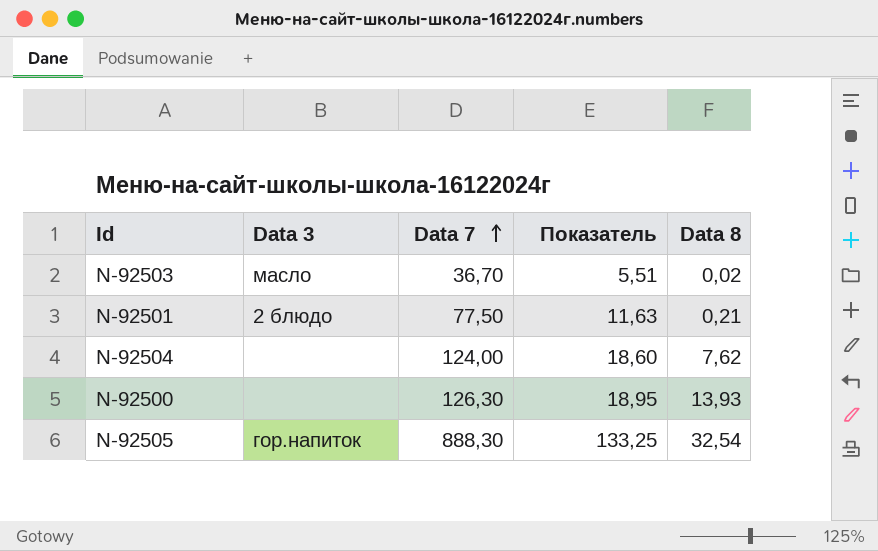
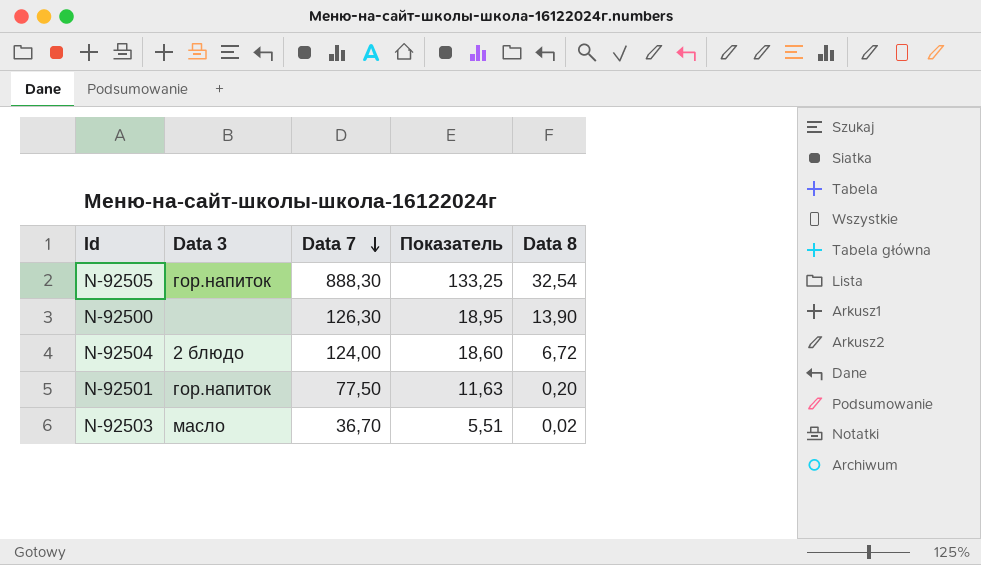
row order: Data 7 ascending -> Data 7 descending
N-92500 | Data 8: 13,93 -> 13,90
N-92504 | Data 3: none -> 2 блюдо
N-92504 | Data 8: 7,62 -> 6,72
N-92501 | Data 3: 2 блюдо -> гор.напиток
N-92501 | Data 8: 0,21 -> 0,20

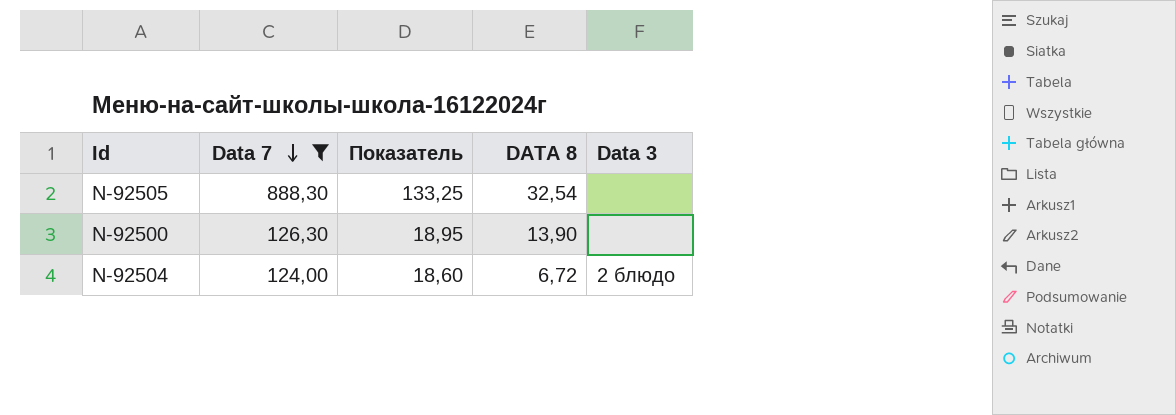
filter: none -> Data 7 >= 124,00
column name: Data 8 -> DATA 8
column Data 3 | position: 2 -> 5
N-92505 | Data 3: гор.напиток -> none

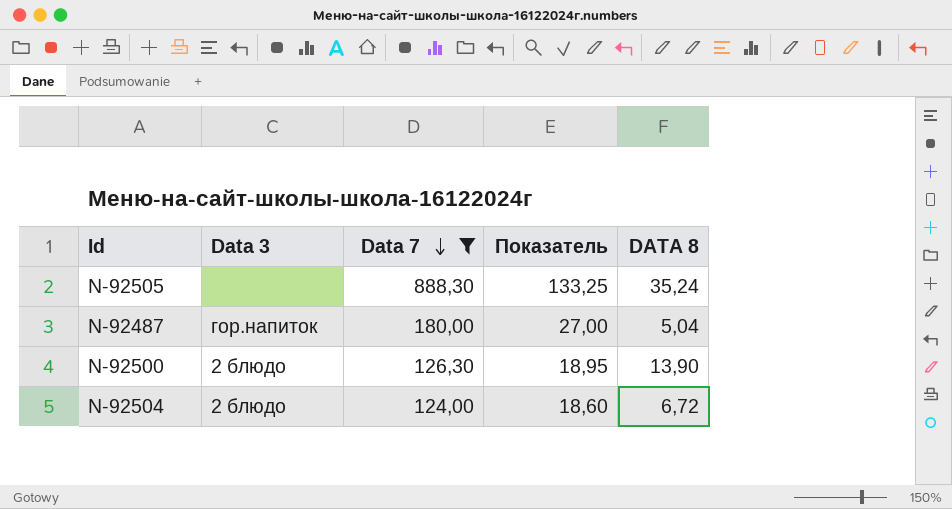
column Data 3 | position: 5 -> 2
N-92505 | DATA 8: 32,54 -> 35,24
row N-92487: none -> гор.напиток | 180,00 | 27,00 | 5,04
N-92500 | Data 3: none -> 2 блюдо

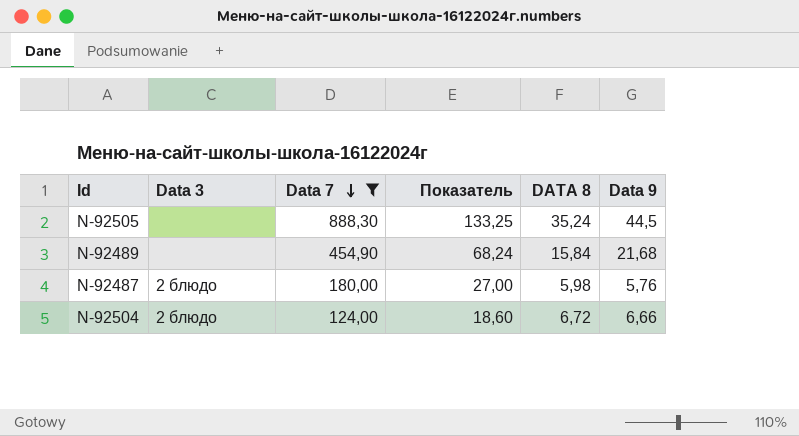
column Data 9 | position: none -> 6
row N-92500: 2 блюдо | 126,30 | 18,95 | 13,90 -> none
row N-92489: none -> none | 454,90 | 68,24 | 15,84 | 21,68
N-92487 | Data 3: гор.напиток -> 2 блюдо
N-92487 | DATA 8: 5,04 -> 5,98

